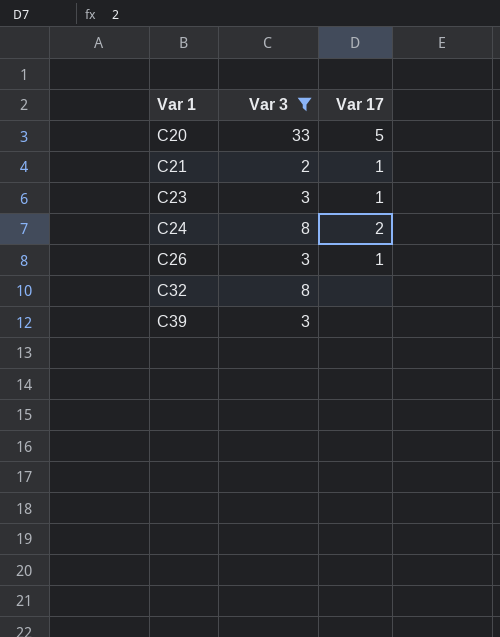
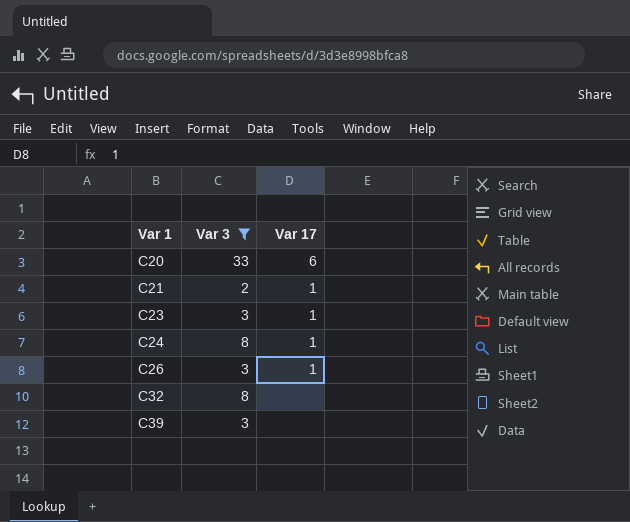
C20 | Var 17: 5 -> 6
C24 | Var 17: 2 -> 1

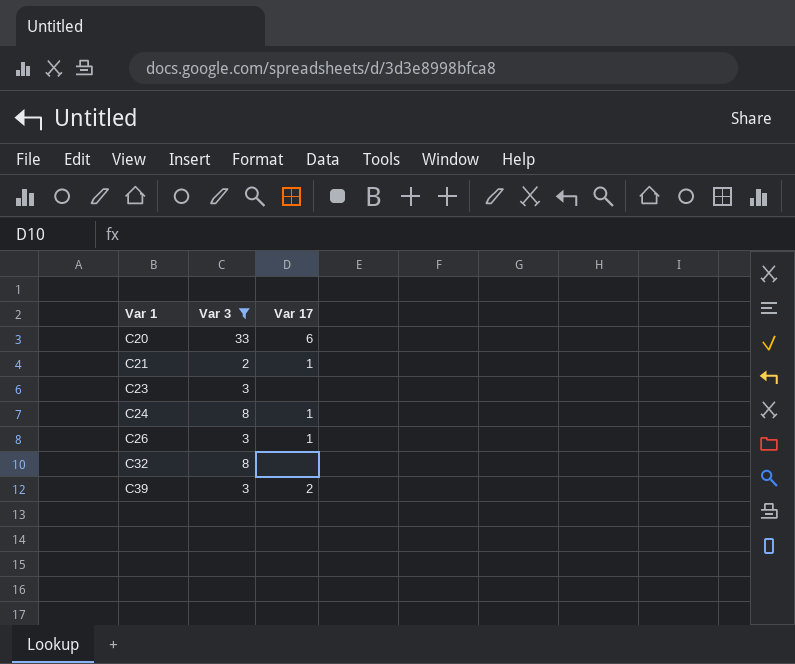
C23 | Var 17: 1 -> none
C39 | Var 17: none -> 2

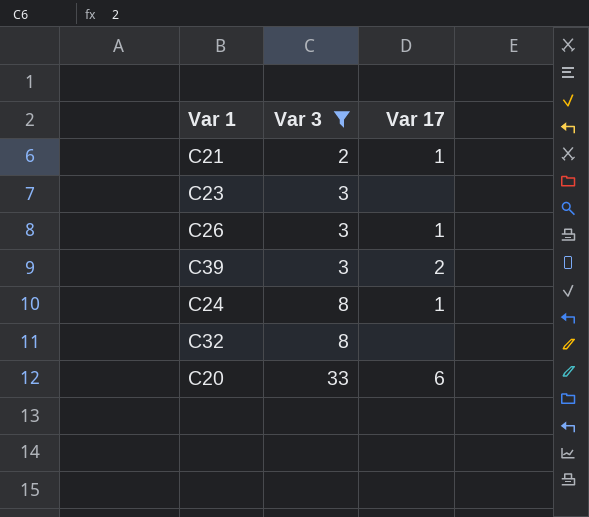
row order: Var 1 ascending -> Var 3 ascending

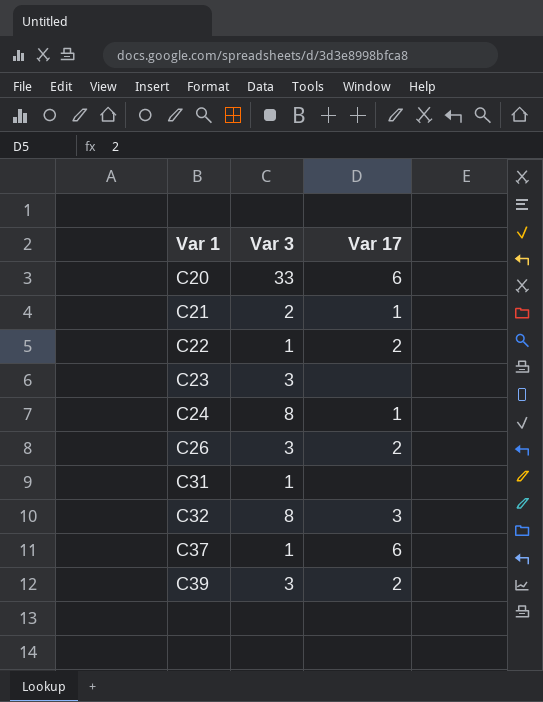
filter: Var 3 != 1 -> none
row order: Var 3 ascending -> Var 1 ascending
C26 | Var 17: 1 -> 2
C32 | Var 17: none -> 3

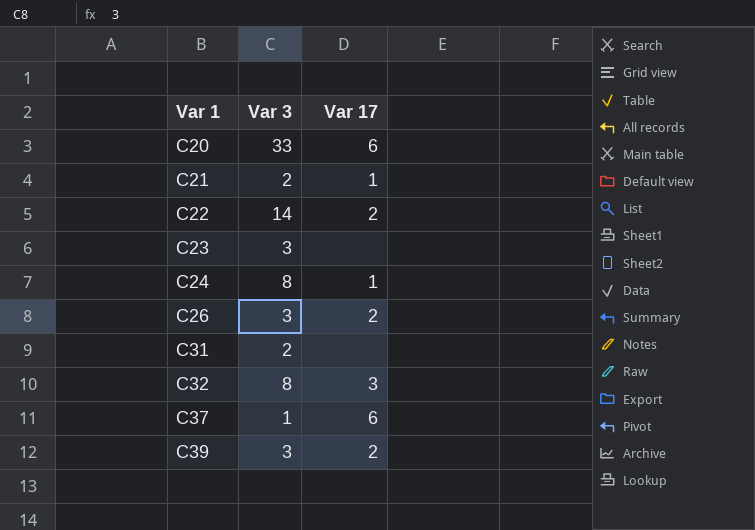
C22 | Var 3: 1 -> 14
C31 | Var 3: 1 -> 2

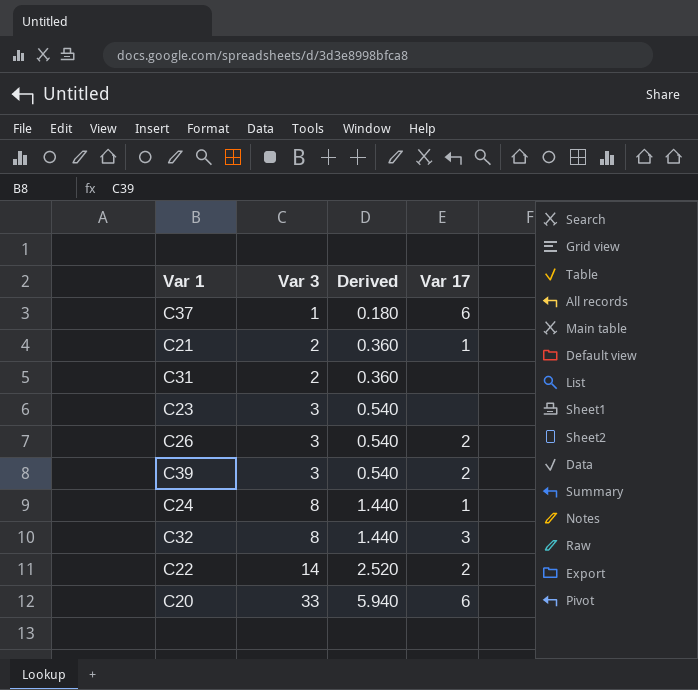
row order: Var 1 ascending -> Var 3 ascending
column Derived | formula: none -> [Var 3] * 0.18

